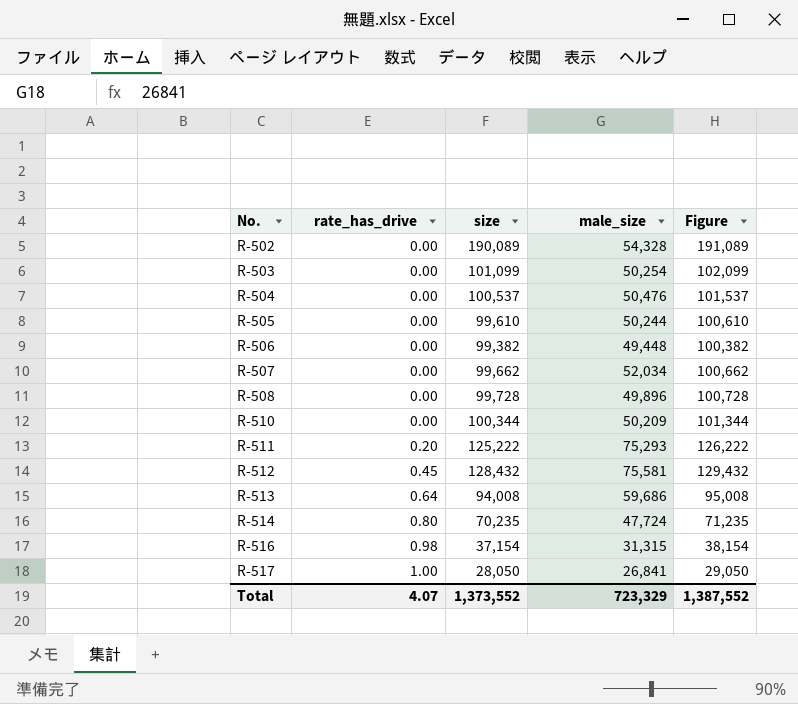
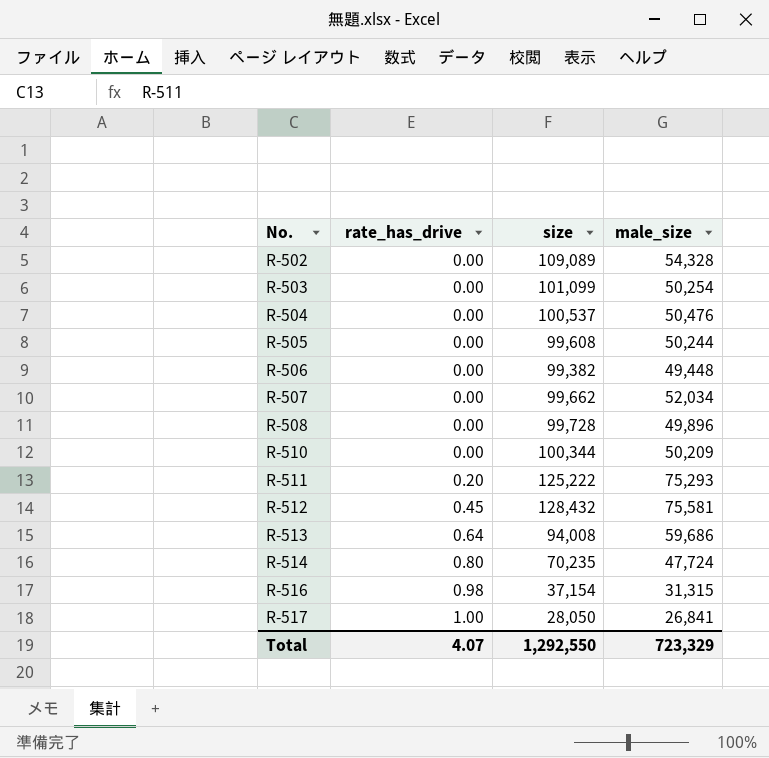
column Figure | formula: [size] + 1000 -> none
R-502 | size: 190,089 -> 109,089
R-505 | size: 99,610 -> 99,608
Total | size: 1,373,552 -> 1,292,550

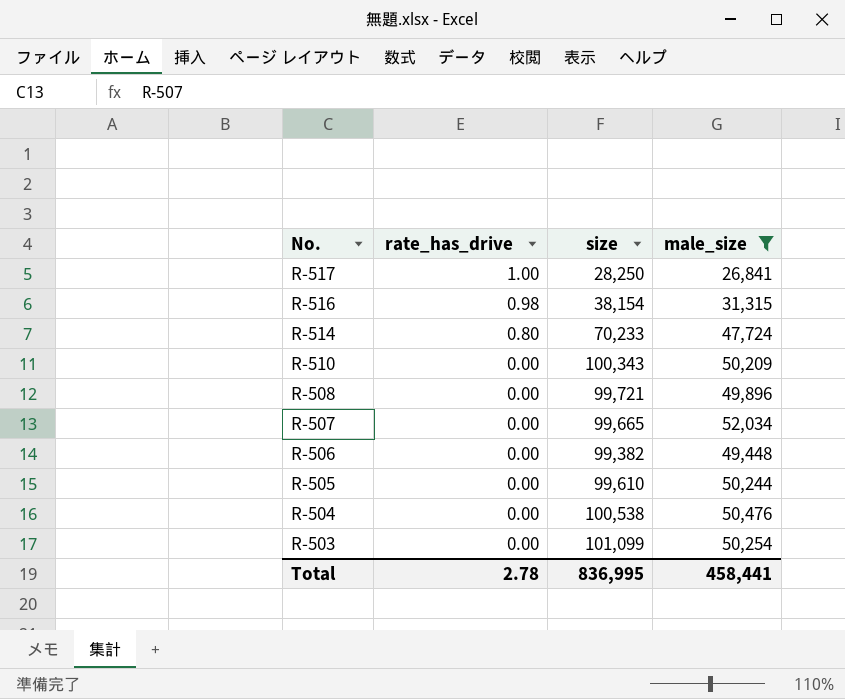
filter: none -> male_size <= 52,034
row order: No. ascending -> No. descending
R-517 | size: 28,050 -> 28,250
R-516 | size: 37,154 -> 38,154
R-514 | size: 70,235 -> 70,233
R-510 | size: 100,344 -> 100,343
R-508 | size: 99,728 -> 99,721
R-507 | size: 99,662 -> 99,665
R-505 | size: 99,608 -> 99,610
R-504 | size: 100,537 -> 100,538
Total | rate_has_drive: 4.07 -> 2.78
Total | size: 1,292,550 -> 836,995
Total | male_size: 723,329 -> 458,441

